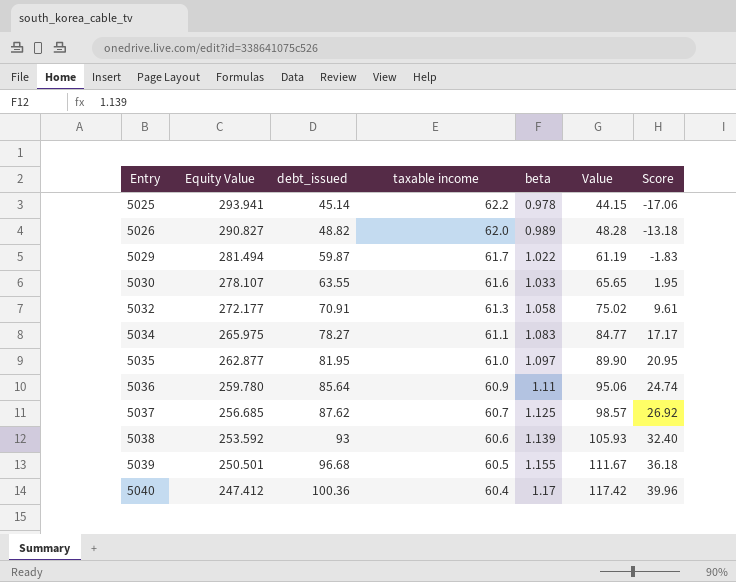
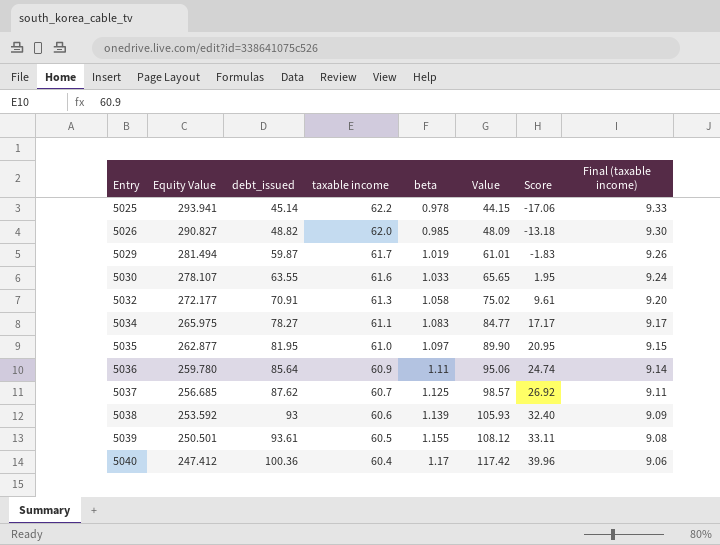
column Final (taxable income) | formula: none -> [taxable income] * 0.15
5026 | beta: 0.989 -> 0.985
5026 | Value: 48.28 -> 48.09
5029 | beta: 1.022 -> 1.019
5029 | Value: 61.19 -> 61.01
5039 | debt_issued: 96.68 -> 93.61
5039 | Value: 111.67 -> 108.12
5039 | Score: 36.18 -> 33.11

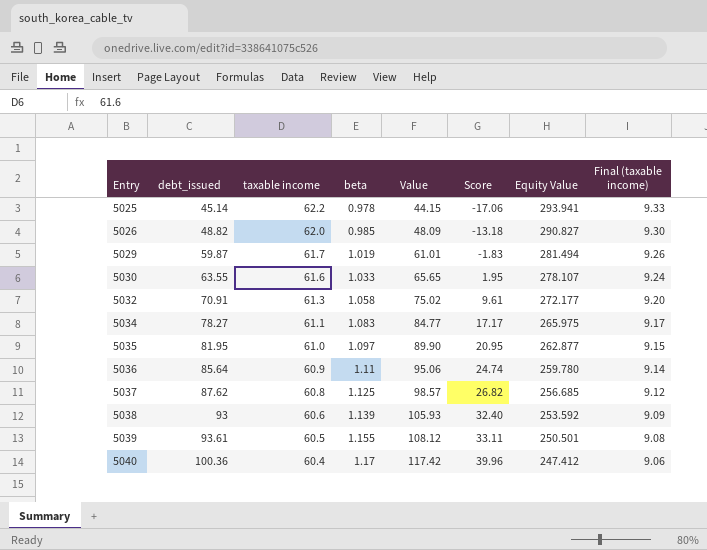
column Equity Value | position: 2 -> 7
5037 | taxable income: 60.7 -> 60.8
5037 | Score: 26.92 -> 26.82
5037 | Final (taxable income): 9.11 -> 9.12

